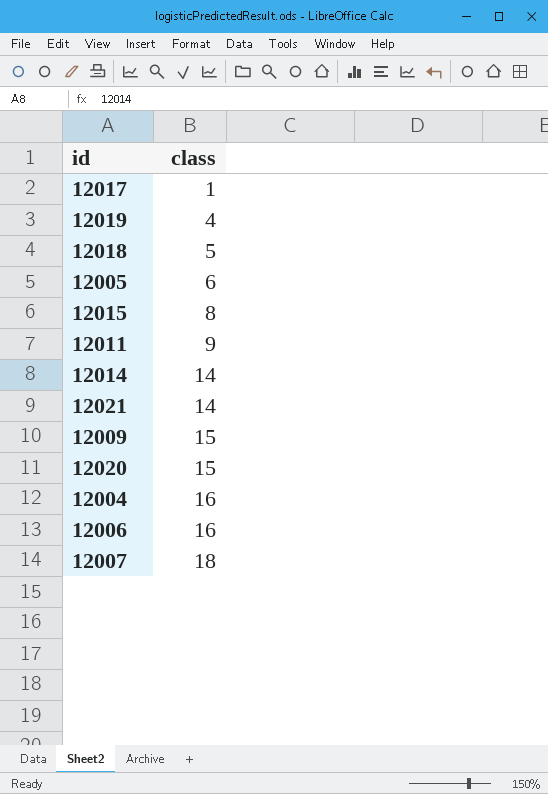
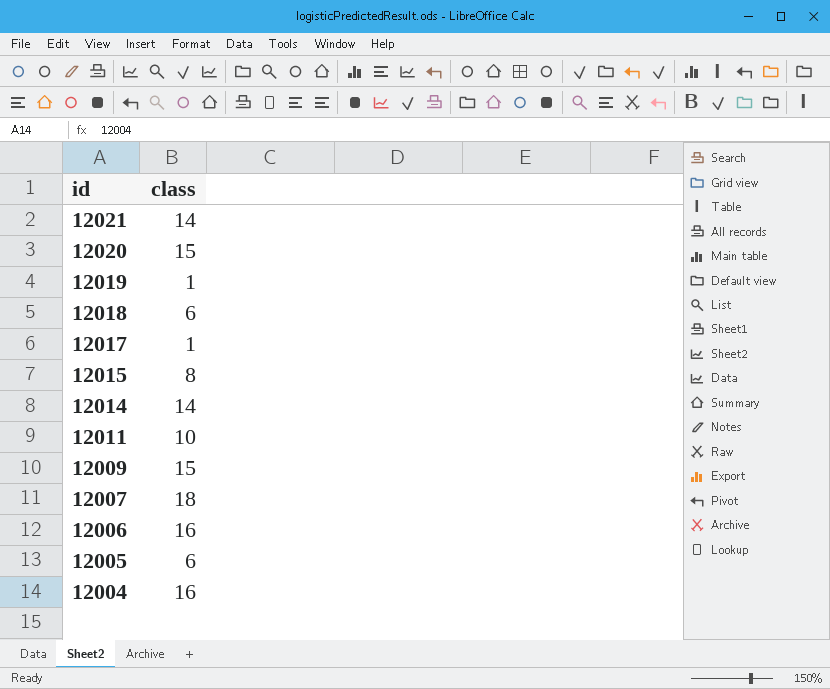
row order: class ascending -> id descending
12019 | class: 4 -> 1
12018 | class: 5 -> 6
12011 | class: 9 -> 10

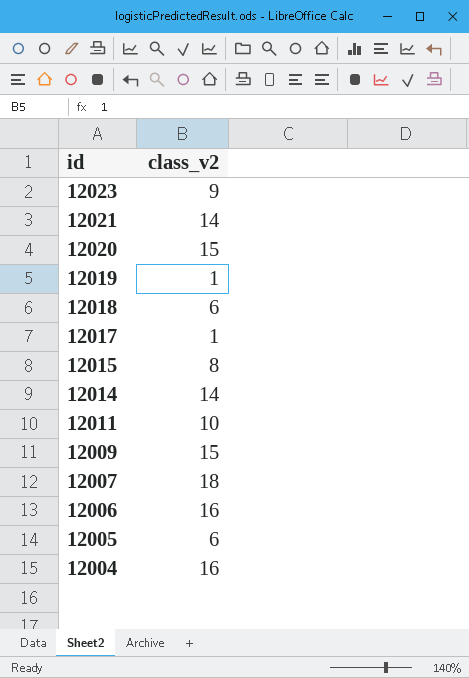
column name: class -> class_v2
row 12023: none -> 9

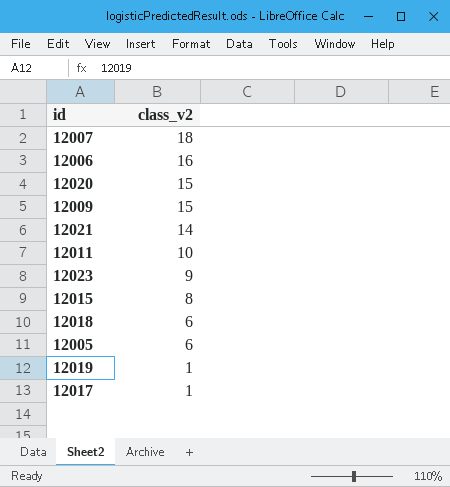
row order: id descending -> class_v2 descending
row 12014: 14 -> none
row 12004: 16 -> none

